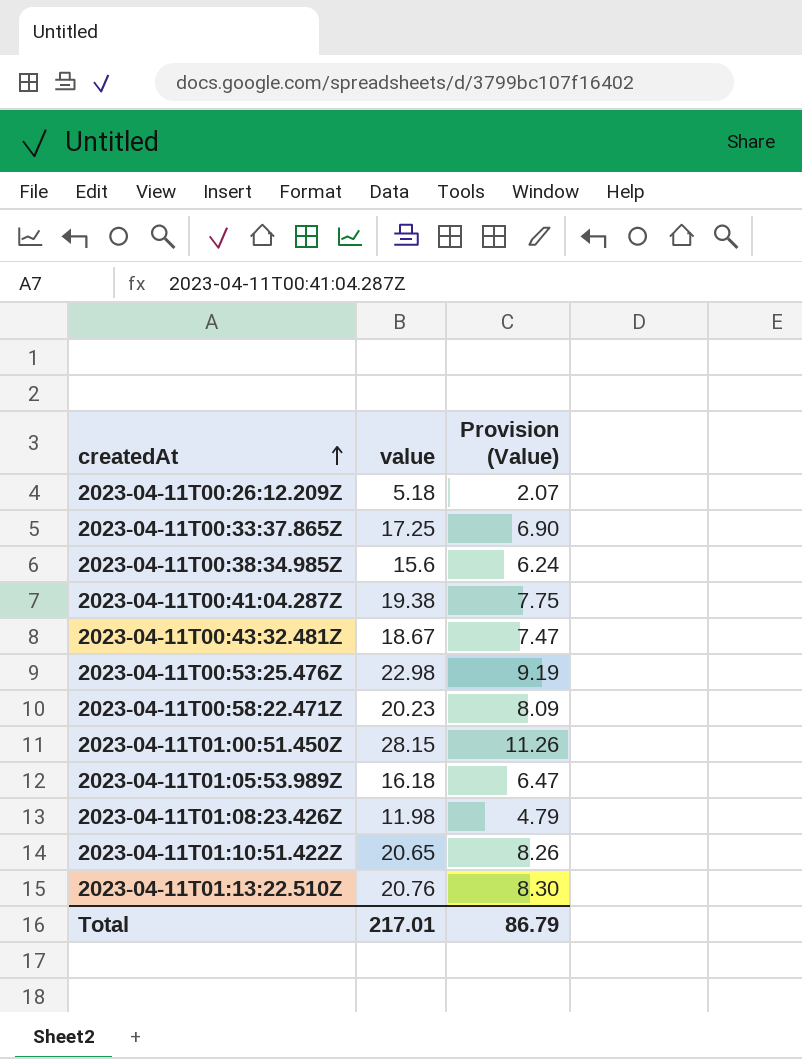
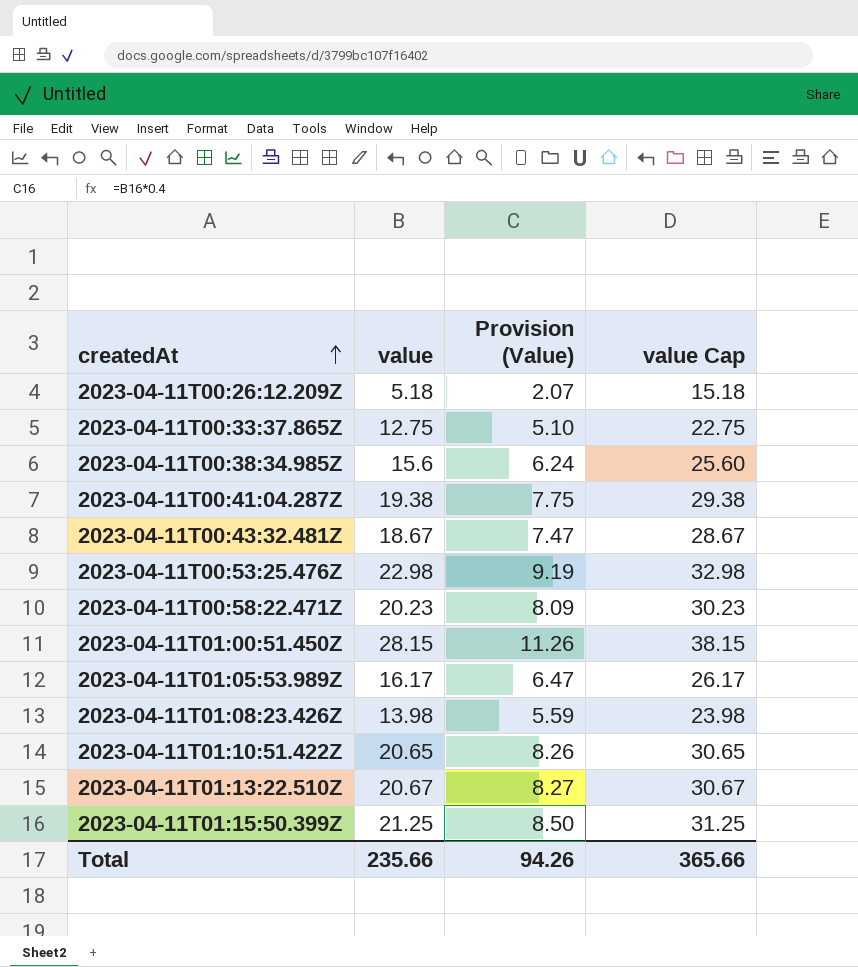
column value Cap | formula: none -> [value] + 10
2023-04-11T00:33:37.865Z | value: 17.25 -> 12.75
2023-04-11T00:33:37.865Z | Provision (Value): 6.90 -> 5.10
2023-04-11T01:05:53.989Z | value: 16.18 -> 16.17
2023-04-11T01:08:23.426Z | value: 11.98 -> 13.98
2023-04-11T01:08:23.426Z | Provision (Value): 4.79 -> 5.59
2023-04-11T01:13:22.510Z | value: 20.76 -> 20.67
2023-04-11T01:13:22.510Z | Provision (Value): 8.30 -> 8.27
row 2023-04-11T01:15:50.399Z: none -> 21.25 | 8.50 | 31.25
Total | value: 217.01 -> 235.66
Total | Provision (Value): 86.79 -> 94.26

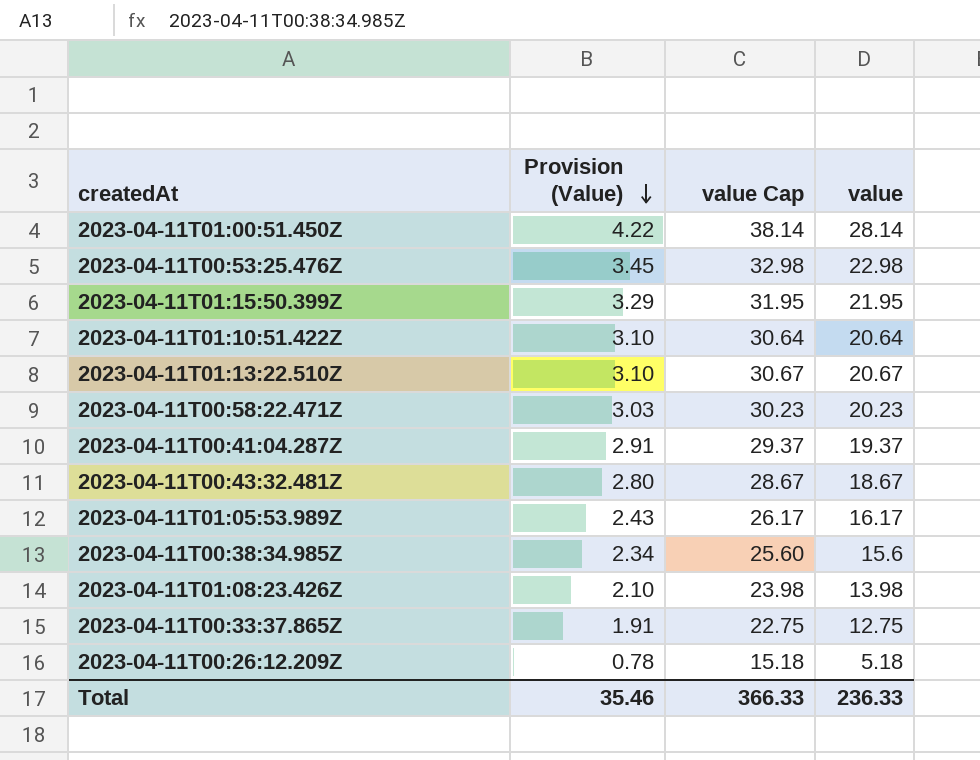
row order: createdAt ascending -> Provision (Value) descending
column Provision (Value) | formula: [value] * 0.4 -> [value] * 0.15
column value | position: 2 -> 4
2023-04-11T01:00:51.450Z | value Cap: 38.15 -> 38.14
2023-04-11T01:00:51.450Z | value: 28.15 -> 28.14
2023-04-11T01:15:50.399Z | value Cap: 31.25 -> 31.95
2023-04-11T01:15:50.399Z | value: 21.25 -> 21.95
2023-04-11T01:10:51.422Z | value Cap: 30.65 -> 30.64
2023-04-11T01:10:51.422Z | value: 20.65 -> 20.64
2023-04-11T00:41:04.287Z | value Cap: 29.38 -> 29.37
2023-04-11T00:41:04.287Z | value: 19.38 -> 19.37
Total | Provision (Value): 94.26 -> 35.46
Total | value Cap: 365.66 -> 366.33
Total | value: 235.66 -> 236.33

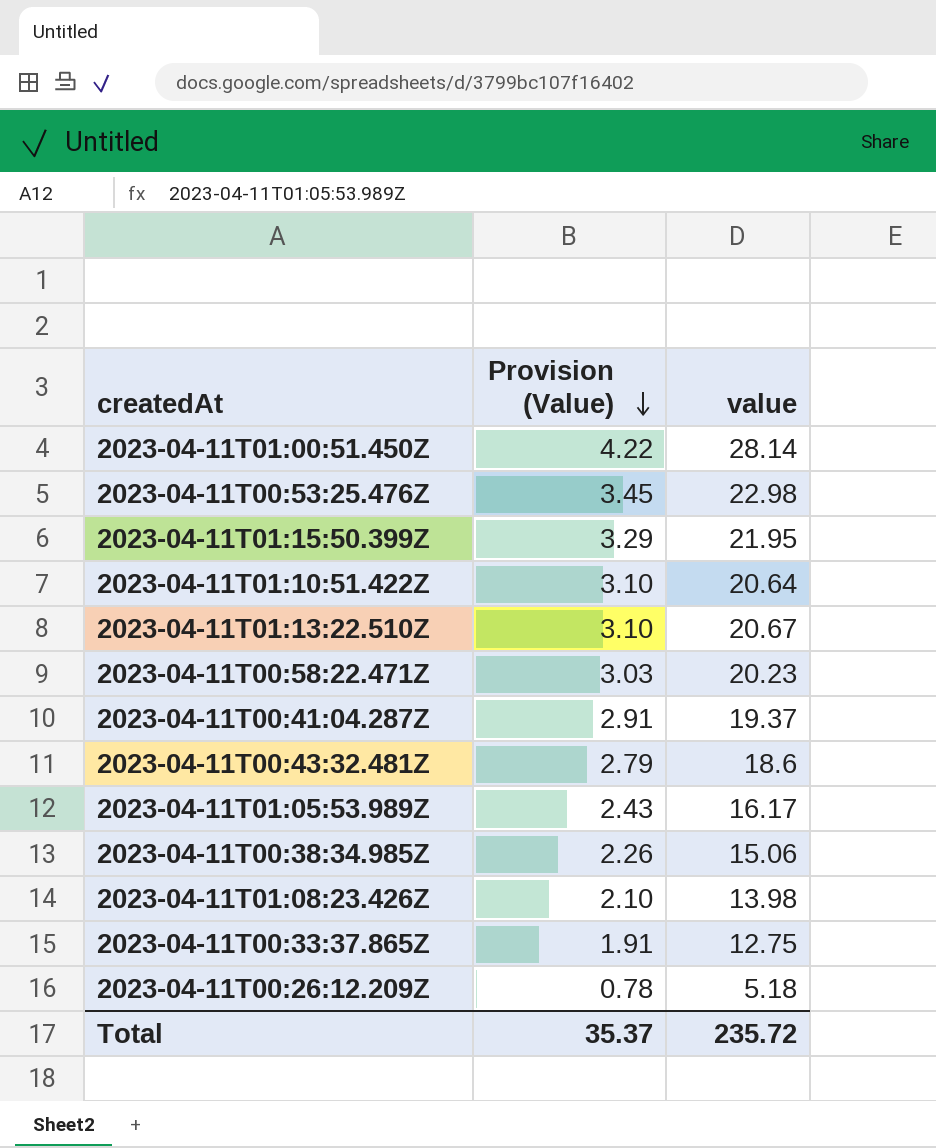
column value Cap | formula: [value] + 10 -> none
2023-04-11T00:43:32.481Z | Provision (Value): 2.80 -> 2.79
2023-04-11T00:43:32.481Z | value: 18.67 -> 18.6
2023-04-11T00:38:34.985Z | Provision (Value): 2.34 -> 2.26
2023-04-11T00:38:34.985Z | value: 15.6 -> 15.06
Total | Provision (Value): 35.46 -> 35.37
Total | value: 236.33 -> 235.72

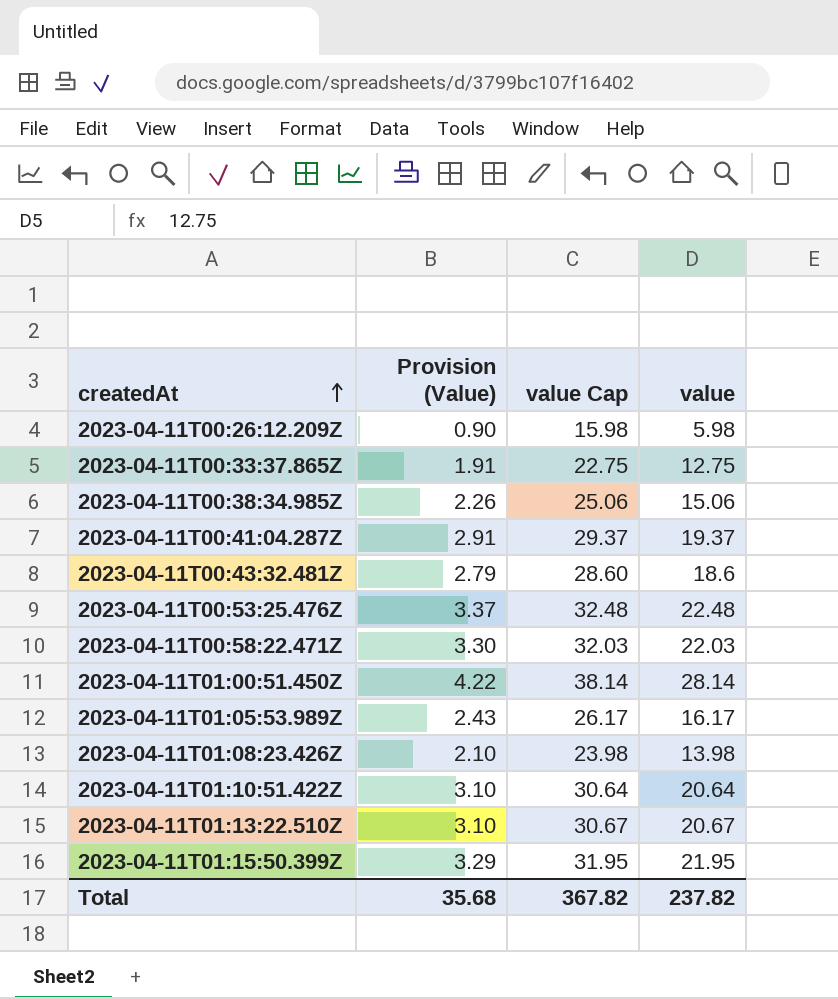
row order: Provision (Value) descending -> createdAt ascending
column value Cap | formula: none -> [value] + 10
2023-04-11T00:26:12.209Z | Provision (Value): 0.78 -> 0.90
2023-04-11T00:26:12.209Z | value: 5.18 -> 5.98
2023-04-11T00:53:25.476Z | Provision (Value): 3.45 -> 3.37
2023-04-11T00:53:25.476Z | value: 22.98 -> 22.48
2023-04-11T00:58:22.471Z | Provision (Value): 3.03 -> 3.30
2023-04-11T00:58:22.471Z | value: 20.23 -> 22.03
Total | Provision (Value): 35.37 -> 35.68
Total | value: 235.72 -> 237.82

